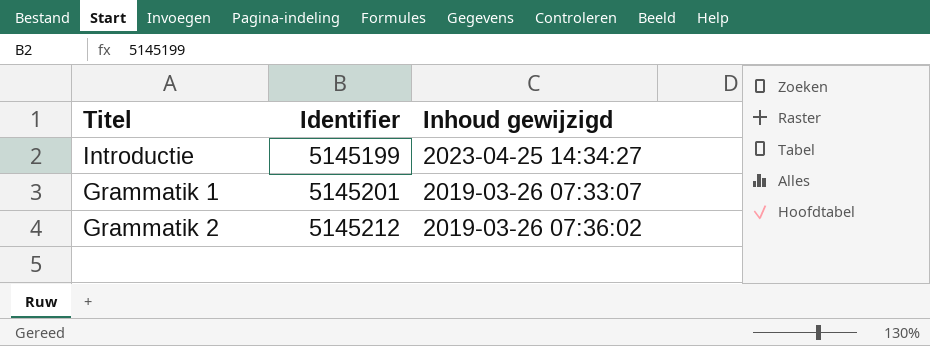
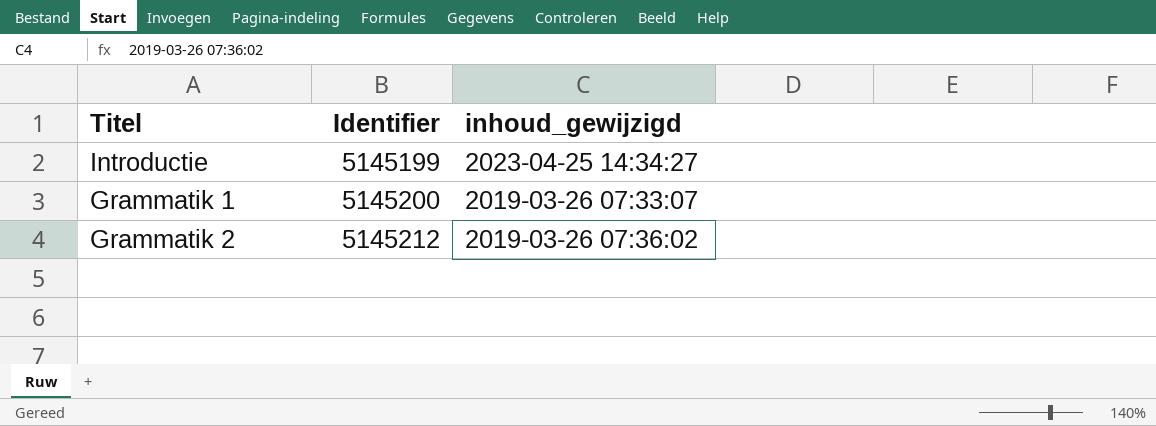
column name: Inhoud gewijzigd -> inhoud_gewijzigd
Grammatik 1 | Identifier: 5145201 -> 5145200

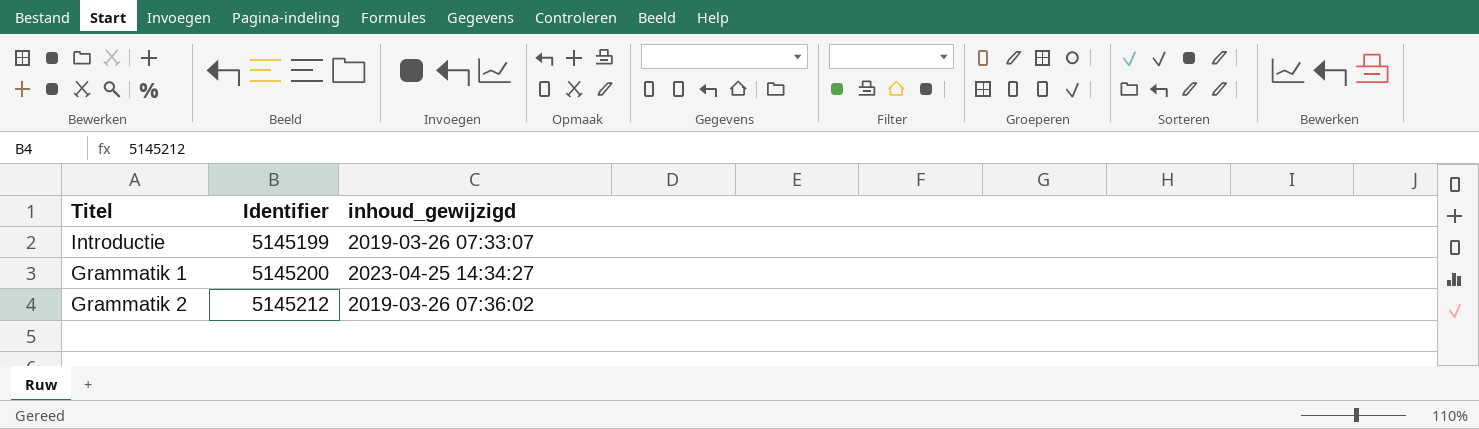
Introductie | inhoud_gewijzigd: 2023-04-25 14:34:27 -> 2019-03-26 07:33:07
Grammatik 1 | inhoud_gewijzigd: 2019-03-26 07:33:07 -> 2023-04-25 14:34:27

